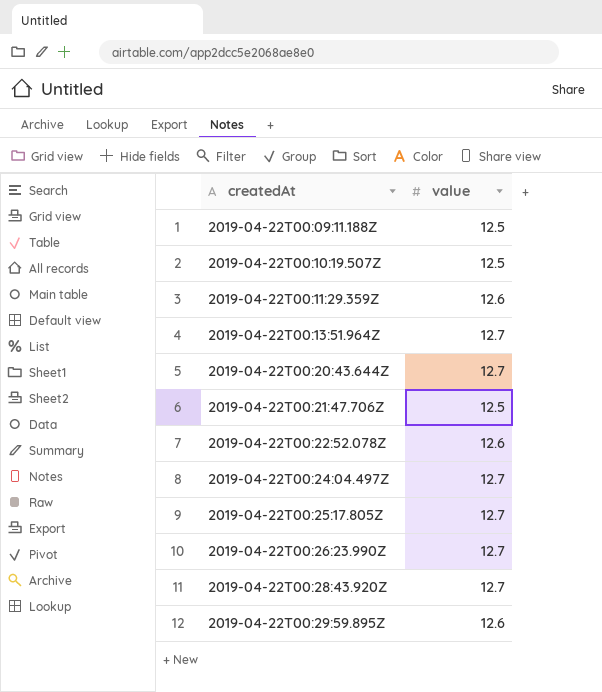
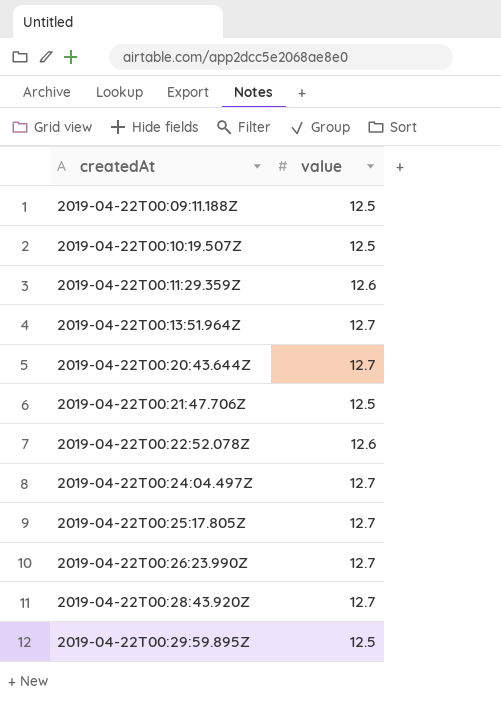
2019-04-22T00:29:59.895Z | value: 12.6 -> 12.5

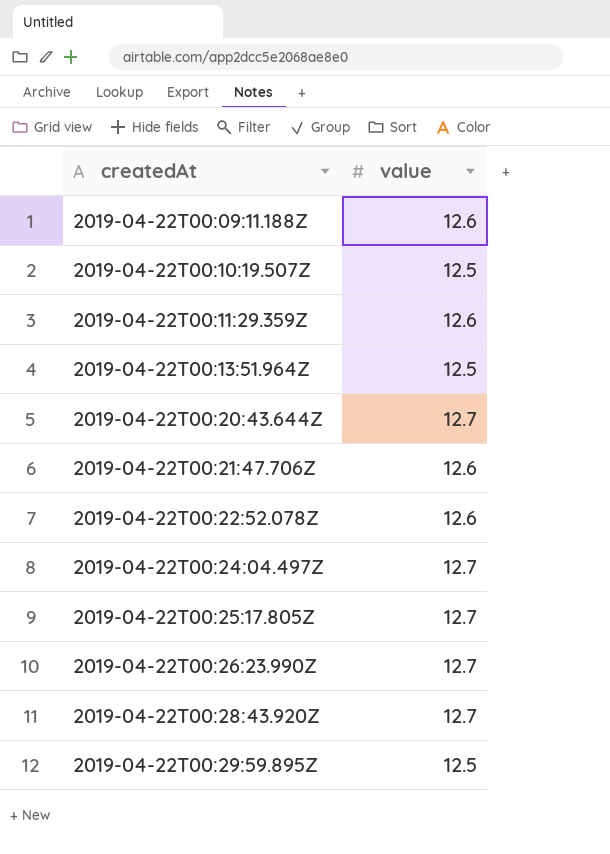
2019-04-22T00:09:11.188Z | value: 12.5 -> 12.6
2019-04-22T00:13:51.964Z | value: 12.7 -> 12.5
2019-04-22T00:21:47.706Z | value: 12.5 -> 12.6

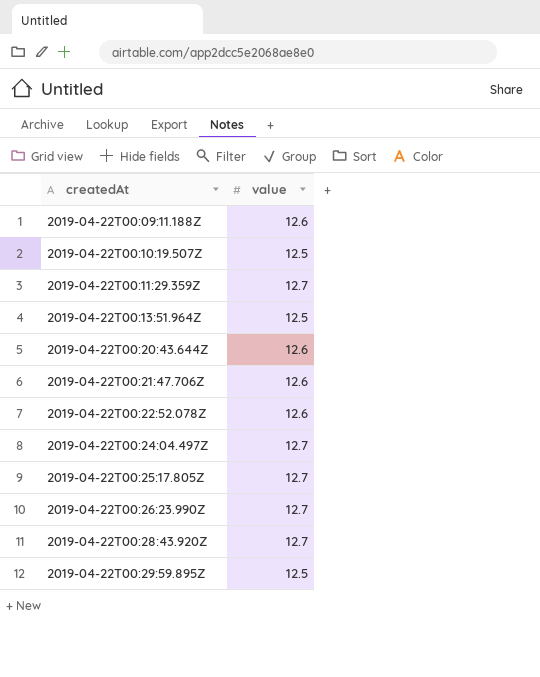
2019-04-22T00:11:29.359Z | value: 12.6 -> 12.7
2019-04-22T00:20:43.644Z | value: 12.7 -> 12.6

